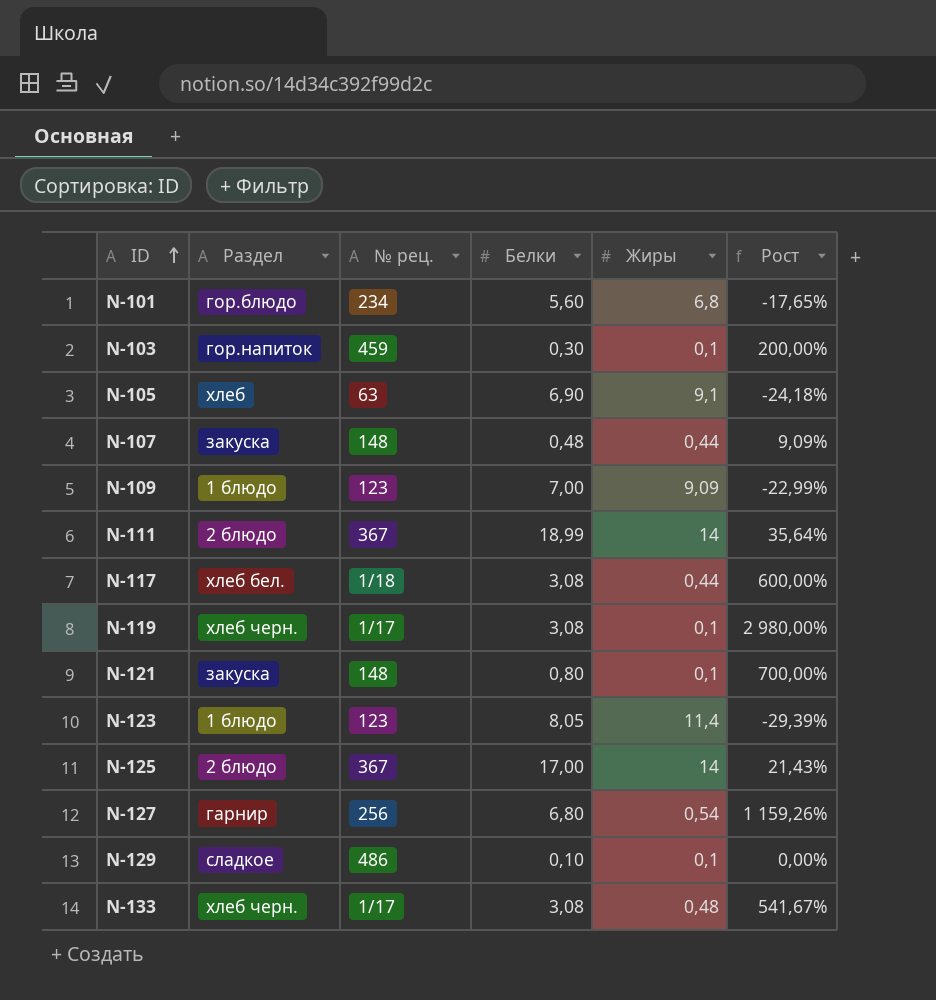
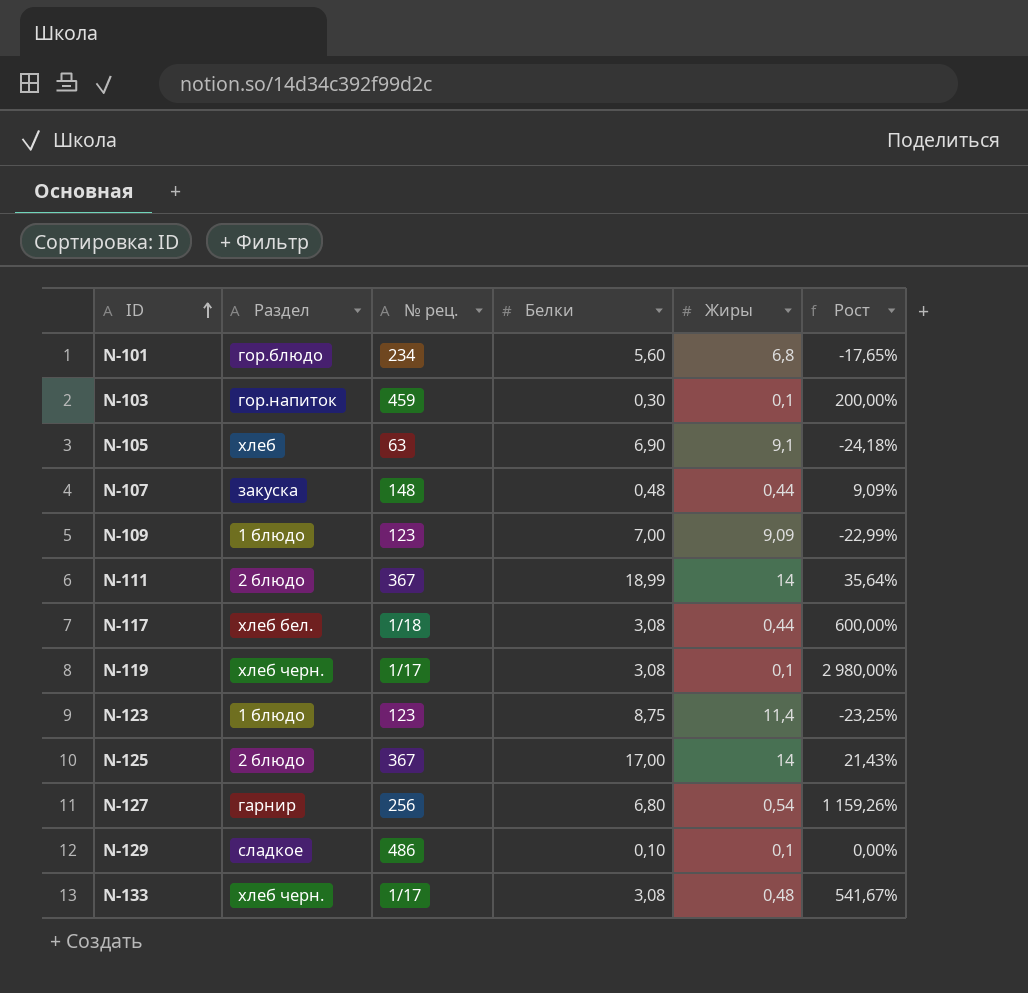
row N-121: закуска | 148 | 0,80 | 0,1 | 700,00% -> none
N-123 | Белки: 8,05 -> 8,75
N-123 | Рост: -29,39% -> -23,25%

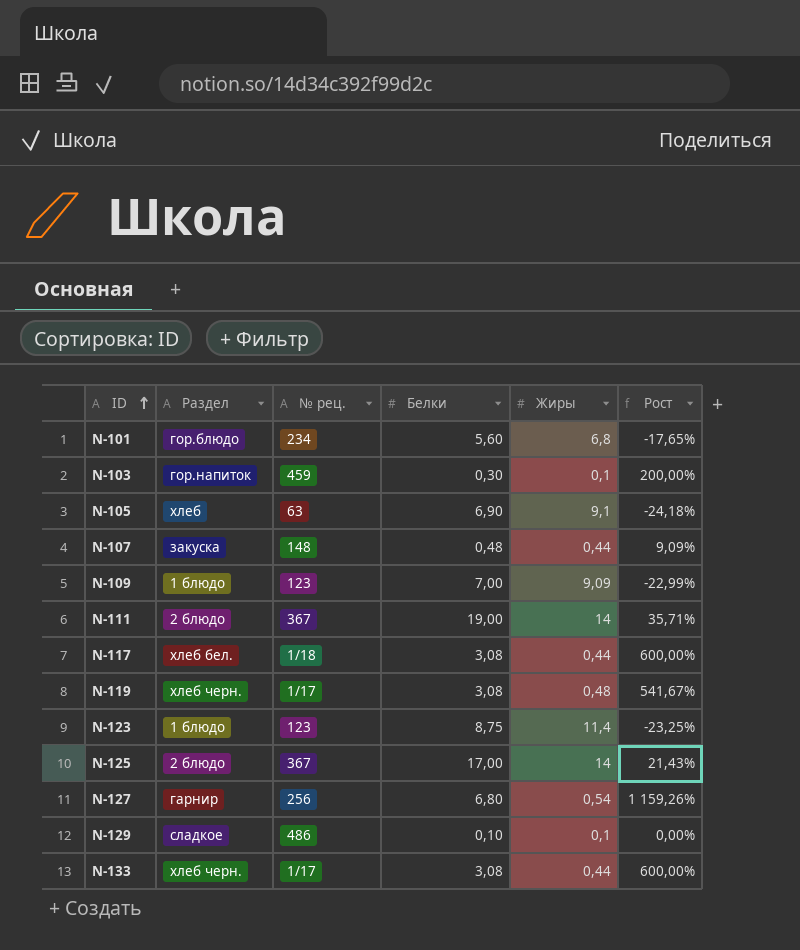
N-111 | Белки: 18,99 -> 19,00
N-111 | Рост: 35,64% -> 35,71%
N-119 | Жиры: 0,1 -> 0,48
N-119 | Рост: 2 980,00% -> 541,67%
N-133 | Жиры: 0,48 -> 0,44
N-133 | Рост: 541,67% -> 600,00%

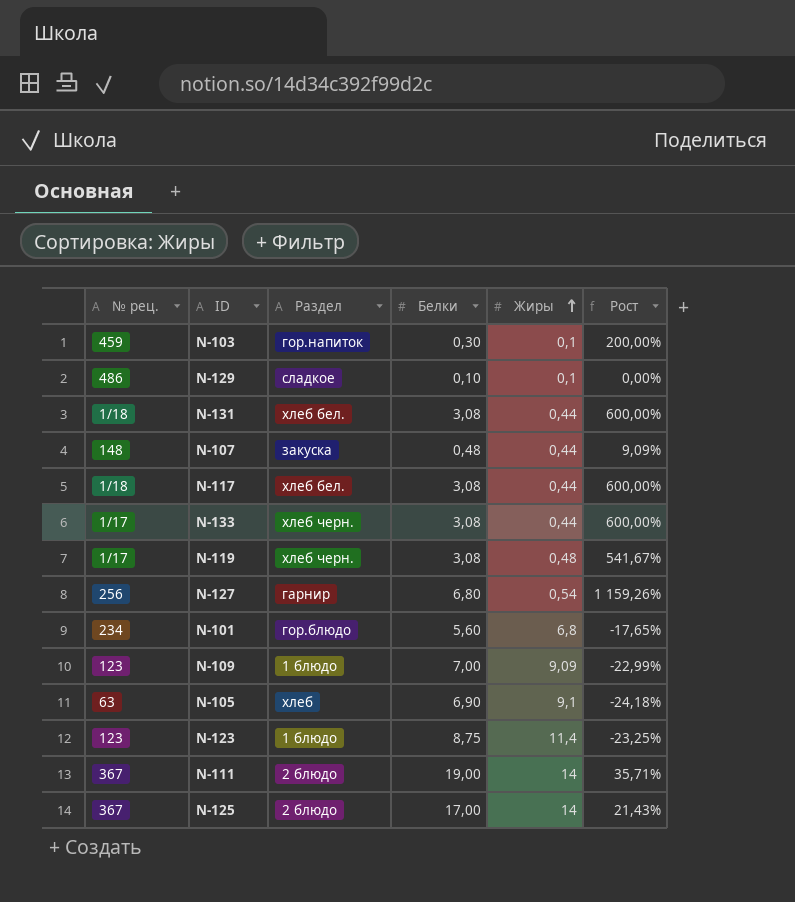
row order: ID ascending -> Жиры ascending
column № рец. | position: 3 -> 1
row N-131: none -> 1/18 | хлеб бел. | 3,08 | 0,44 | 600,00%

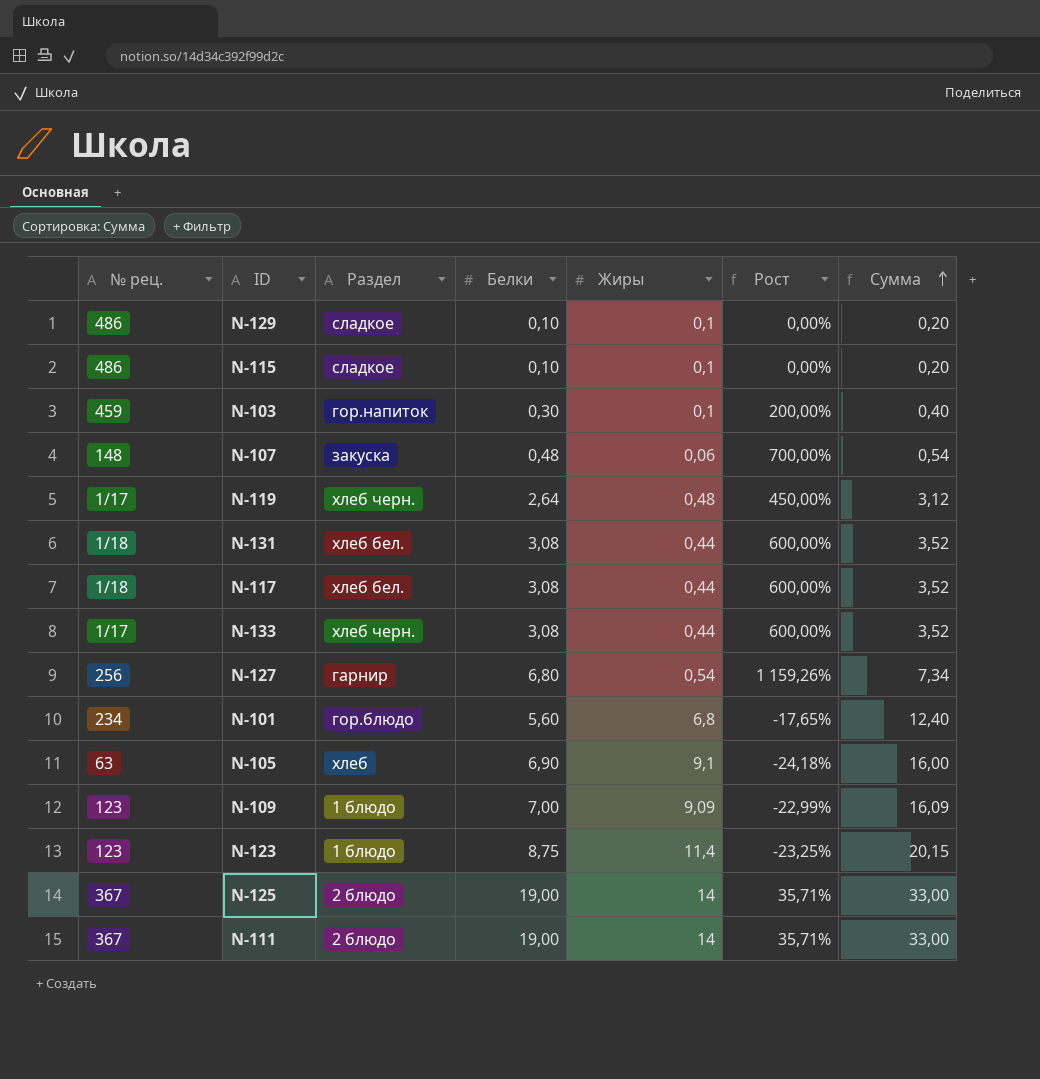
row order: Жиры ascending -> Сумма ascending
column Сумма | formula: none -> [Белки] + [Жиры]
row N-115: none -> 486 | сладкое | 0,10 | 0,1 | 0,00% | 0,20
N-107 | Жиры: 0,44 -> 0,06
N-107 | Рост: 9,09% -> 700,00%
N-119 | Белки: 3,08 -> 2,64
N-119 | Рост: 541,67% -> 450,00%
N-125 | Белки: 17,00 -> 19,00
N-125 | Рост: 21,43% -> 35,71%

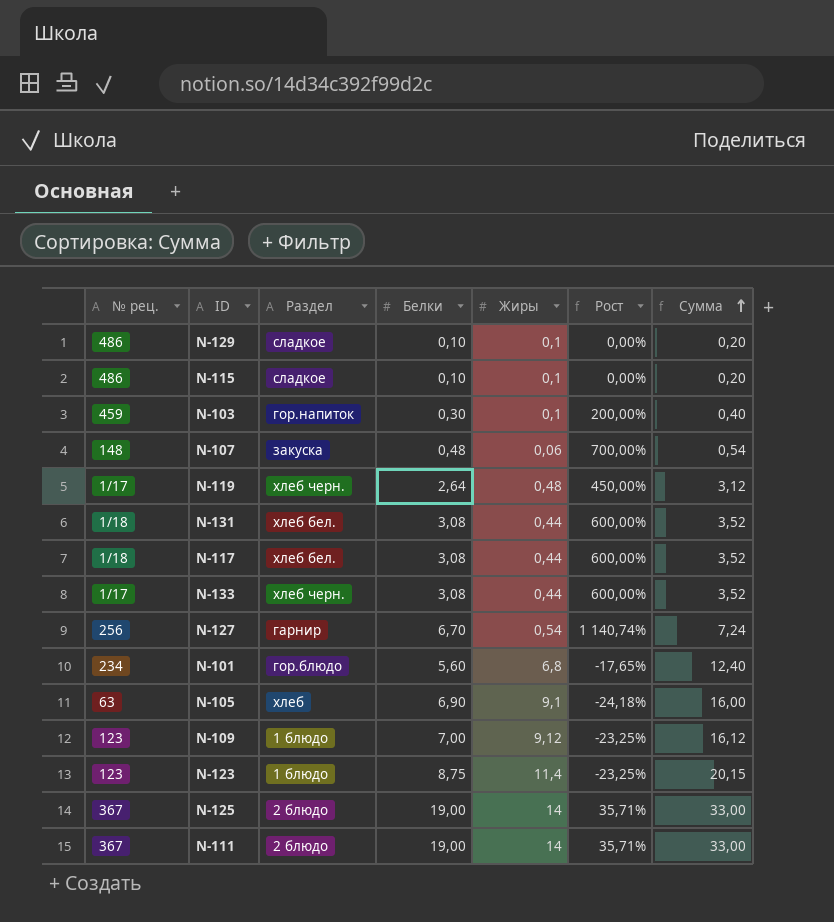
N-127 | Белки: 6,80 -> 6,70
N-127 | Рост: 1 159,26% -> 1 140,74%
N-127 | Сумма: 7,34 -> 7,24
N-109 | Жиры: 9,09 -> 9,12
N-109 | Рост: -22,99% -> -23,25%
N-109 | Сумма: 16,09 -> 16,12

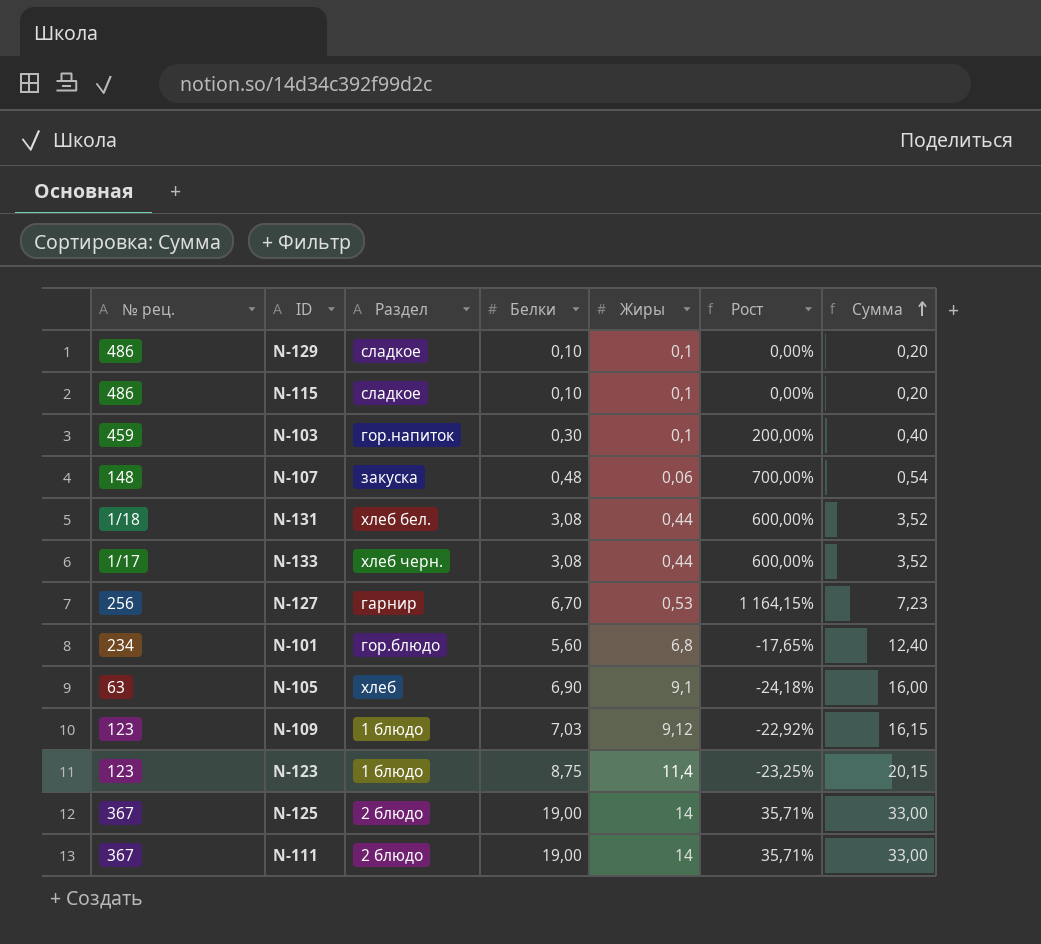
row N-119: 1/17 | хлеб черн. | 2,64 | 0,48 | 450,00% | 3,12 -> none
row N-117: 1/18 | хлеб бел. | 3,08 | 0,44 | 600,00% | 3,52 -> none
N-127 | Жиры: 0,54 -> 0,53
N-127 | Рост: 1 140,74% -> 1 164,15%
N-127 | Сумма: 7,24 -> 7,23
N-109 | Белки: 7,00 -> 7,03
N-109 | Рост: -23,25% -> -22,92%
N-109 | Сумма: 16,12 -> 16,15

